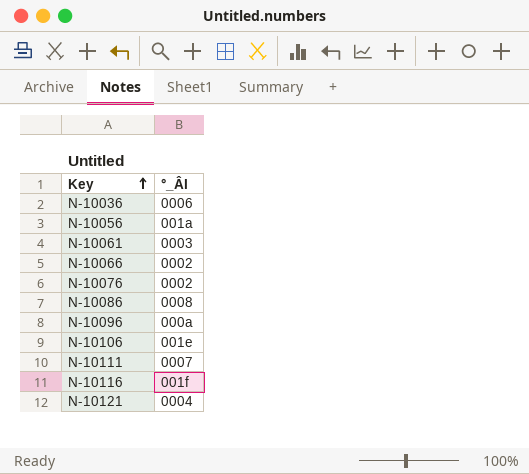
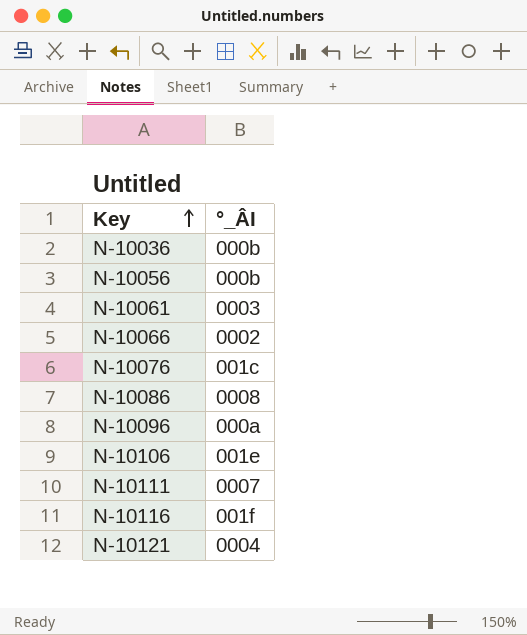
N-10036 | °_ÂI: 0006 -> 000b
N-10056 | °_ÂI: 001a -> 000b
N-10076 | °_ÂI: 0002 -> 001c

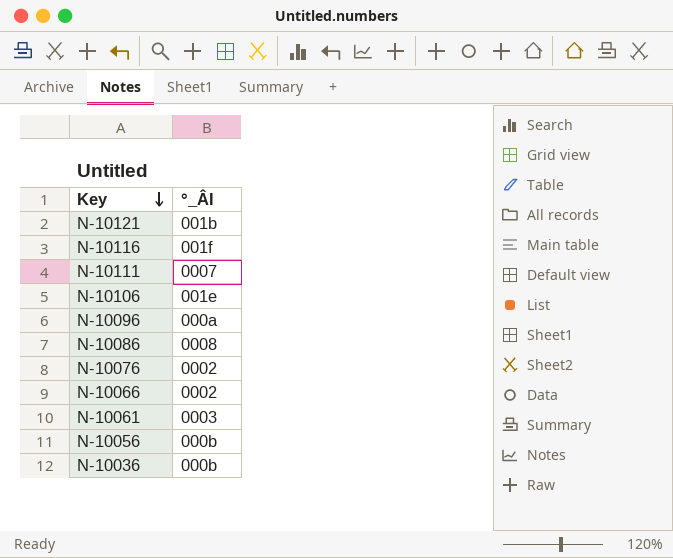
row order: Key ascending -> Key descending
N-10121 | °_ÂI: 0004 -> 001b
N-10076 | °_ÂI: 001c -> 0002

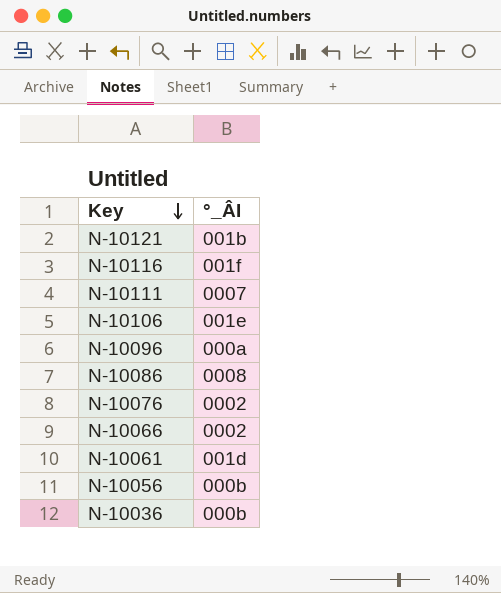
N-10061 | °_ÂI: 0003 -> 001d

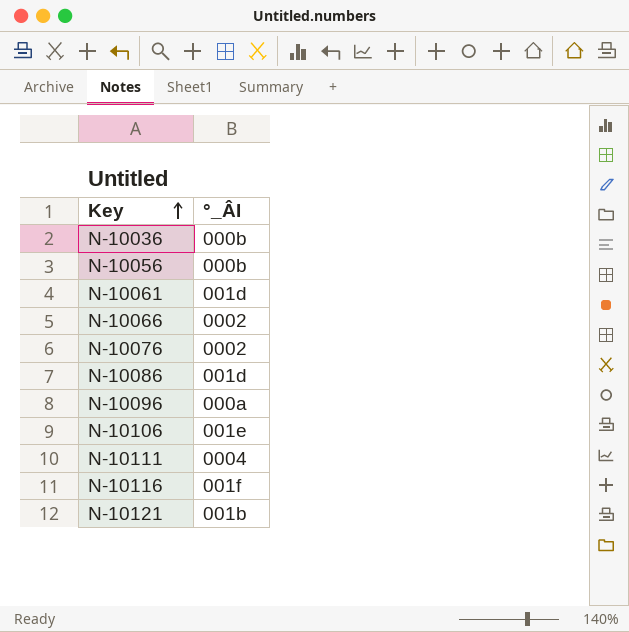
row order: Key descending -> Key ascending
N-10086 | °_ÂI: 0008 -> 001d
N-10111 | °_ÂI: 0007 -> 0004

